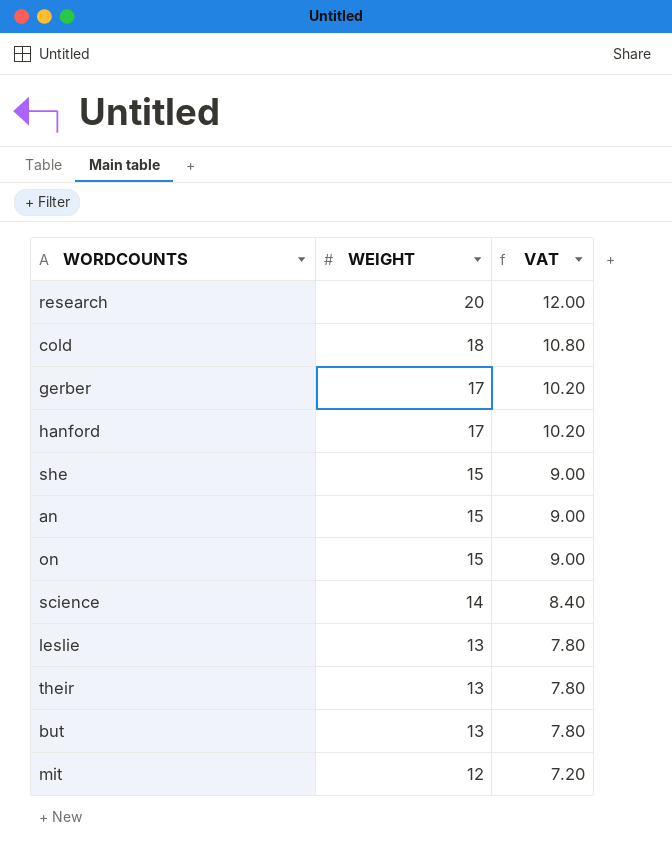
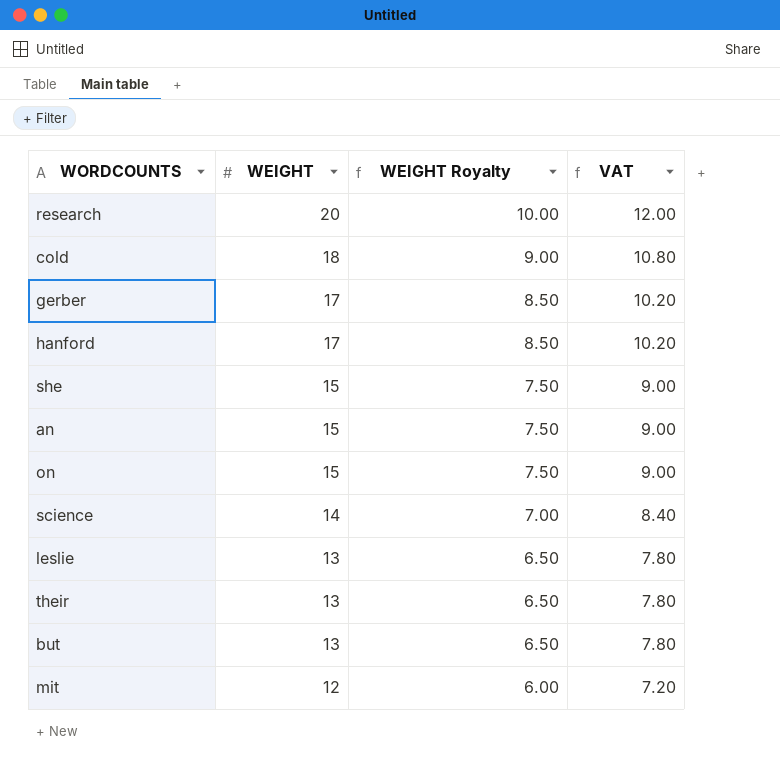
column WEIGHT Royalty | formula: none -> [WEIGHT] * 0.5

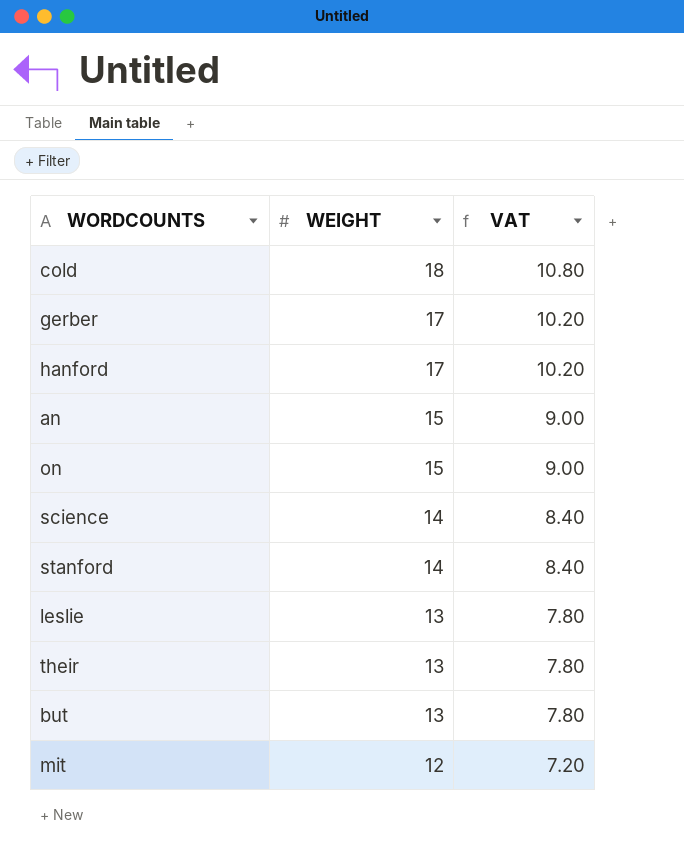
column WEIGHT Royalty | formula: [WEIGHT] * 0.5 -> none
row research: 20 | 10.00 | 12.00 -> none
row she: 15 | 7.50 | 9.00 -> none
row stanford: none -> 14 | 8.40

